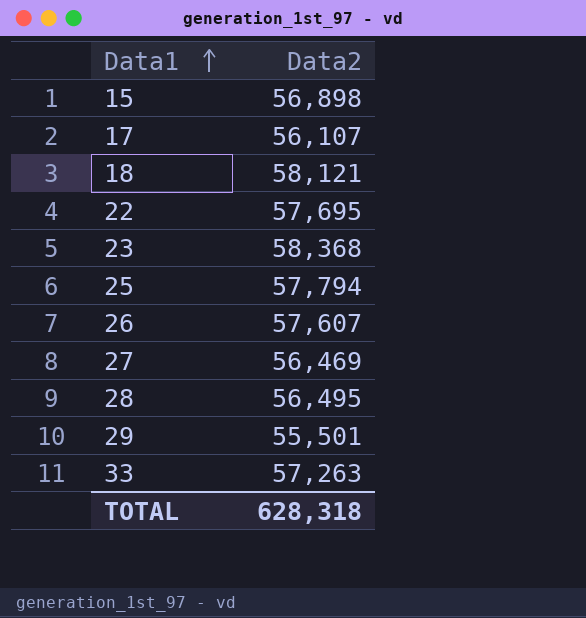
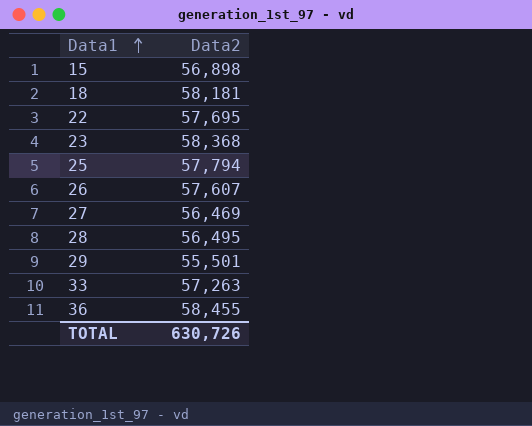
row 17: 56,107 -> none
18 | Data2: 58,121 -> 58,181
row 36: none -> 58,455
TOTAL | Data2: 628,318 -> 630,726

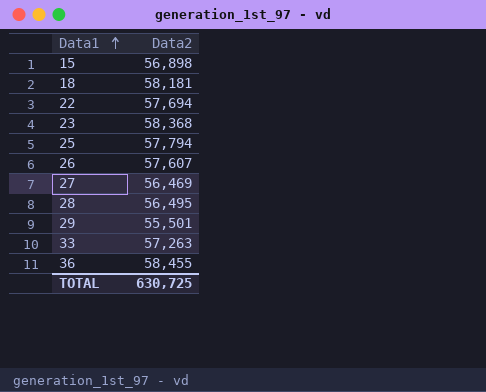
22 | Data2: 57,695 -> 57,694
TOTAL | Data2: 630,726 -> 630,725

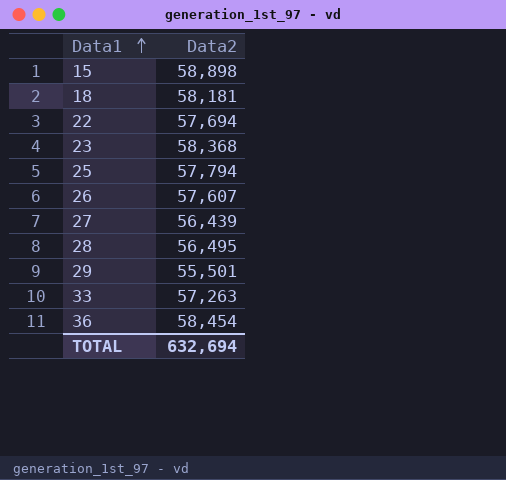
15 | Data2: 56,898 -> 58,898
27 | Data2: 56,469 -> 56,439
36 | Data2: 58,455 -> 58,454
TOTAL | Data2: 630,725 -> 632,694

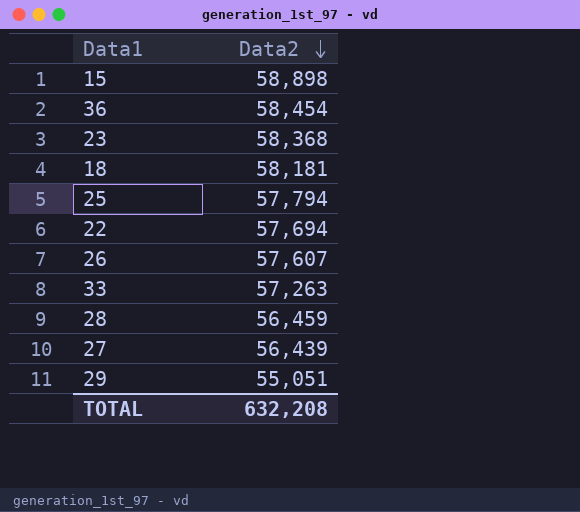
row order: Data1 ascending -> Data2 descending
28 | Data2: 56,495 -> 56,459
29 | Data2: 55,501 -> 55,051
TOTAL | Data2: 632,694 -> 632,208

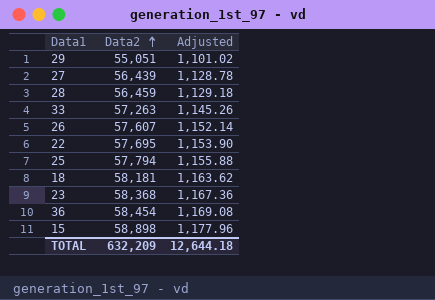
row order: Data2 descending -> Data2 ascending
column Adjusted | formula: none -> [Data2] * 0.02
22 | Data2: 57,694 -> 57,695
TOTAL | Data2: 632,208 -> 632,209

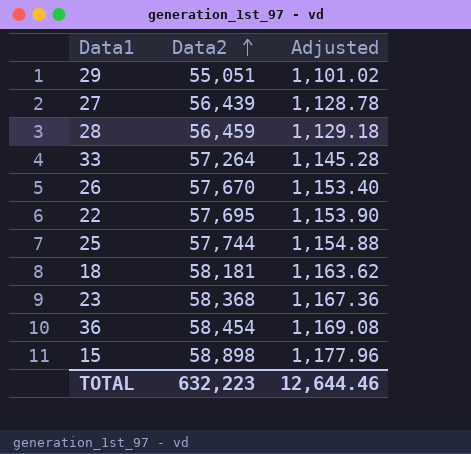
33 | Data2: 57,263 -> 57,264
33 | Adjusted: 1,145.26 -> 1,145.28
26 | Data2: 57,607 -> 57,670
26 | Adjusted: 1,152.14 -> 1,153.40
25 | Data2: 57,794 -> 57,744
25 | Adjusted: 1,155.88 -> 1,154.88
TOTAL | Data2: 632,209 -> 632,223
TOTAL | Adjusted: 12,644.18 -> 12,644.46

